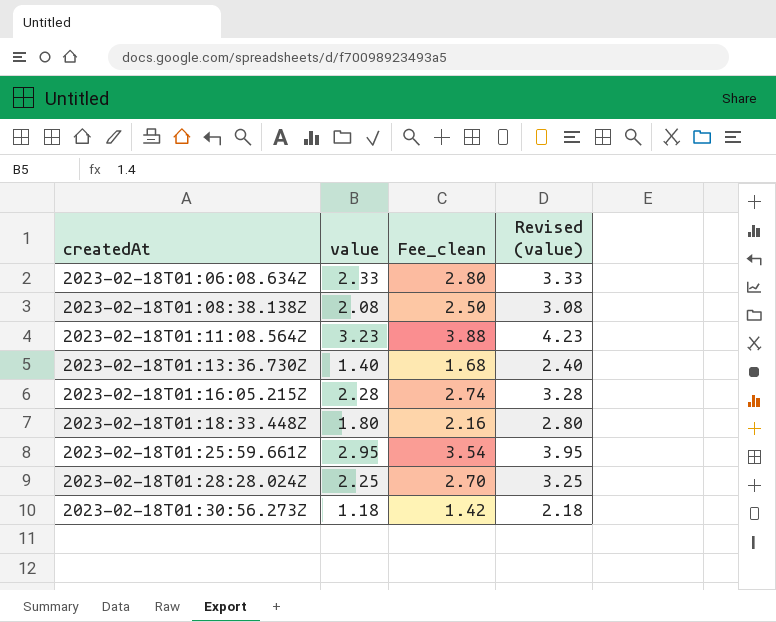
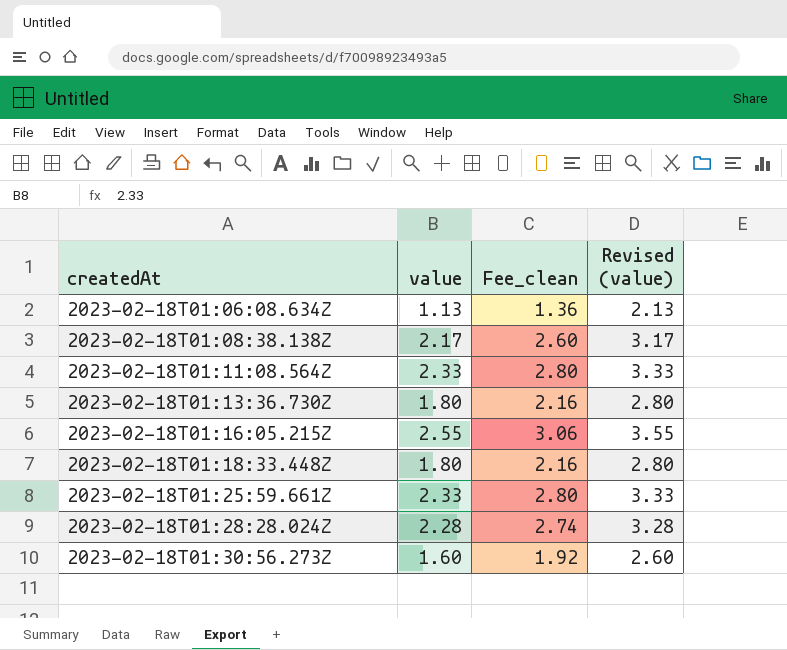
2023-02-18T01:06:08.634Z | value: 2.33 -> 1.13
2023-02-18T01:06:08.634Z | Fee_clean: 2.80 -> 1.36
2023-02-18T01:06:08.634Z | Revised (value): 3.33 -> 2.13
2023-02-18T01:08:38.138Z | value: 2.08 -> 2.17
2023-02-18T01:08:38.138Z | Fee_clean: 2.50 -> 2.60
2023-02-18T01:08:38.138Z | Revised (value): 3.08 -> 3.17
2023-02-18T01:11:08.564Z | value: 3.23 -> 2.33
2023-02-18T01:11:08.564Z | Fee_clean: 3.88 -> 2.80
2023-02-18T01:11:08.564Z | Revised (value): 4.23 -> 3.33
2023-02-18T01:13:36.730Z | value: 1.40 -> 1.80
2023-02-18T01:13:36.730Z | Fee_clean: 1.68 -> 2.16
2023-02-18T01:13:36.730Z | Revised (value): 2.40 -> 2.80
2023-02-18T01:16:05.215Z | value: 2.28 -> 2.55
2023-02-18T01:16:05.215Z | Fee_clean: 2.74 -> 3.06
2023-02-18T01:16:05.215Z | Revised (value): 3.28 -> 3.55
2023-02-18T01:25:59.661Z | value: 2.95 -> 2.33
2023-02-18T01:25:59.661Z | Fee_clean: 3.54 -> 2.80
2023-02-18T01:25:59.661Z | Revised (value): 3.95 -> 3.33
2023-02-18T01:28:28.024Z | value: 2.25 -> 2.28
2023-02-18T01:28:28.024Z | Fee_clean: 2.70 -> 2.74
2023-02-18T01:28:28.024Z | Revised (value): 3.25 -> 3.28
2023-02-18T01:30:56.273Z | value: 1.18 -> 1.60
2023-02-18T01:30:56.273Z | Fee_clean: 1.42 -> 1.92
2023-02-18T01:30:56.273Z | Revised (value): 2.18 -> 2.60

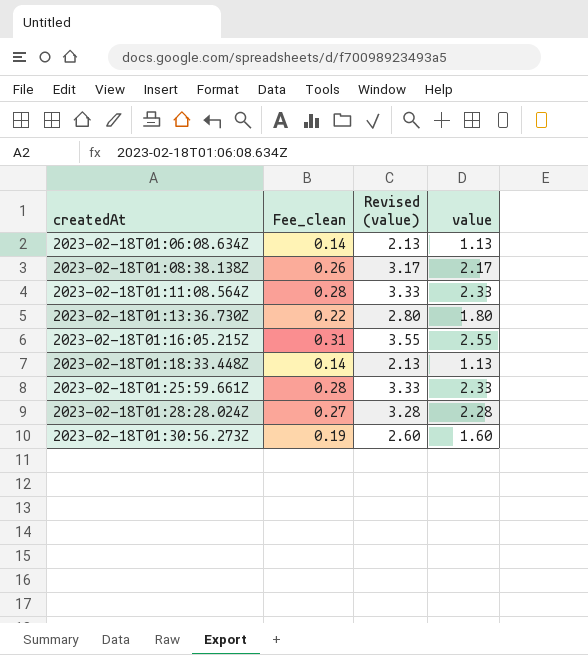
column Fee_clean | formula: [value] * 1.2 -> [value] * 0.12
column value | position: 2 -> 4
2023-02-18T01:18:33.448Z | Revised (value): 2.80 -> 2.13
2023-02-18T01:18:33.448Z | value: 1.80 -> 1.13

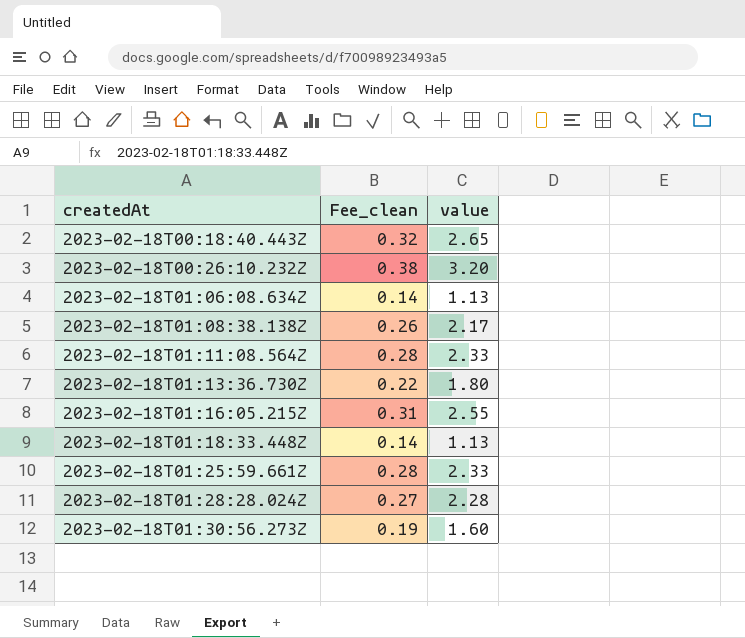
column Revised (value) | formula: [value] + 1 -> none
row 2023-02-18T00:18:40.443Z: none -> 0.32 | 2.65
row 2023-02-18T00:26:10.232Z: none -> 0.38 | 3.20

